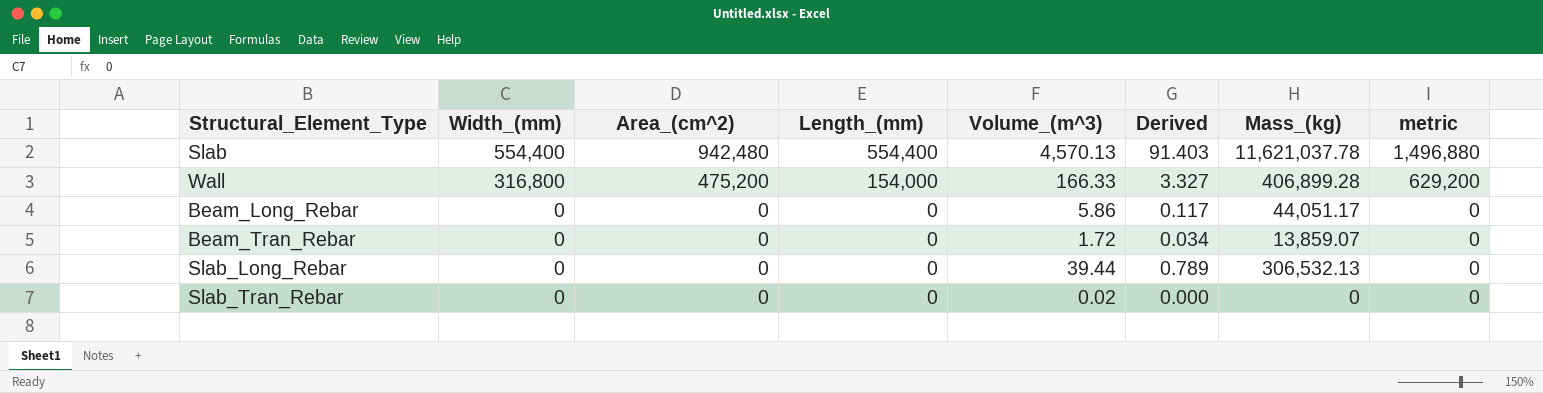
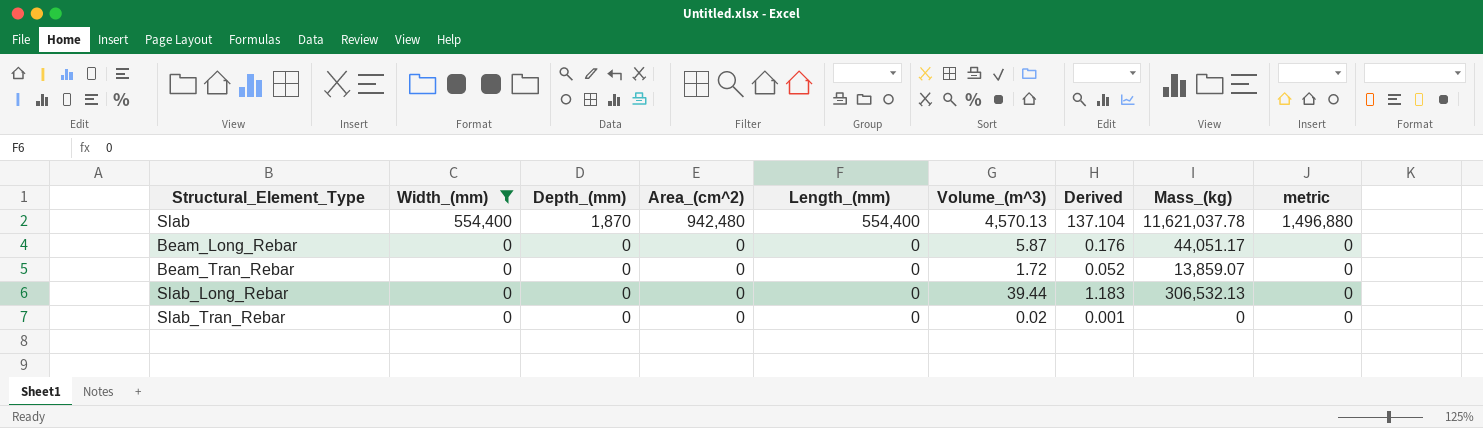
filter: none -> Width_(mm) != 316,800
column Depth_(mm) | position: none -> 3
column Derived | formula: [Volume_(m^3)] * 0.02 -> [Volume_(m^3)] * 0.03
Beam_Long_Rebar | Volume_(m^3): 5.86 -> 5.87

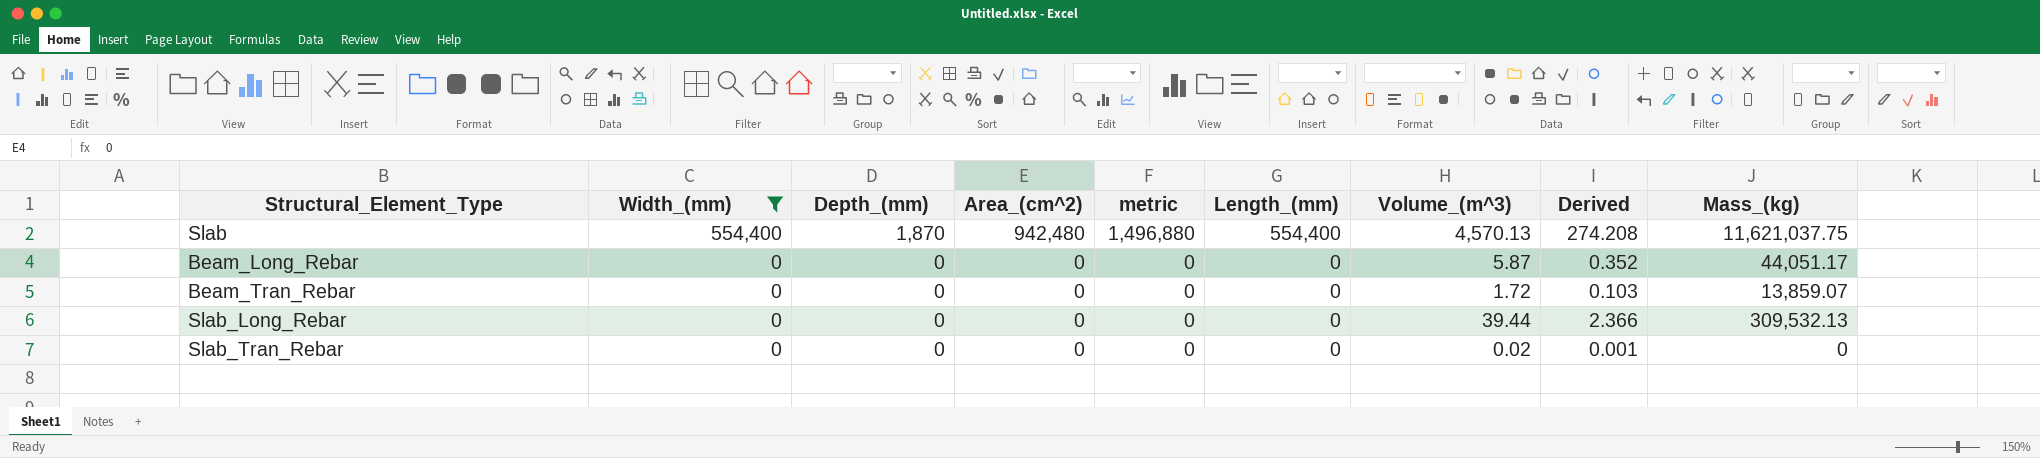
column metric | position: 9 -> 5
column Derived | formula: [Volume_(m^3)] * 0.03 -> [Volume_(m^3)] * 0.06
Slab | Mass_(kg): 11,621,037.78 -> 11,621,037.75
Slab_Long_Rebar | Mass_(kg): 306,532.13 -> 309,532.13

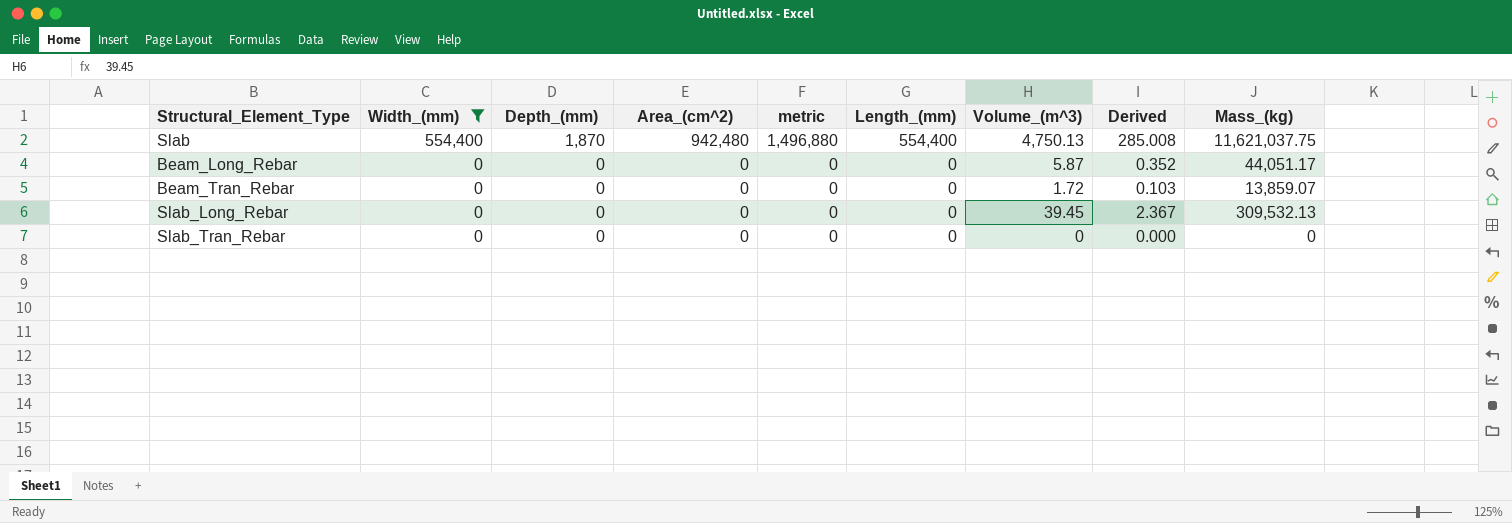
Slab | Volume_(m^3): 4,570.13 -> 4,750.13
Slab | Derived: 274.208 -> 285.008
Slab_Long_Rebar | Volume_(m^3): 39.44 -> 39.45
Slab_Long_Rebar | Derived: 2.366 -> 2.367
Slab_Tran_Rebar | Volume_(m^3): 0.02 -> 0
Slab_Tran_Rebar | Derived: 0.001 -> 0.000

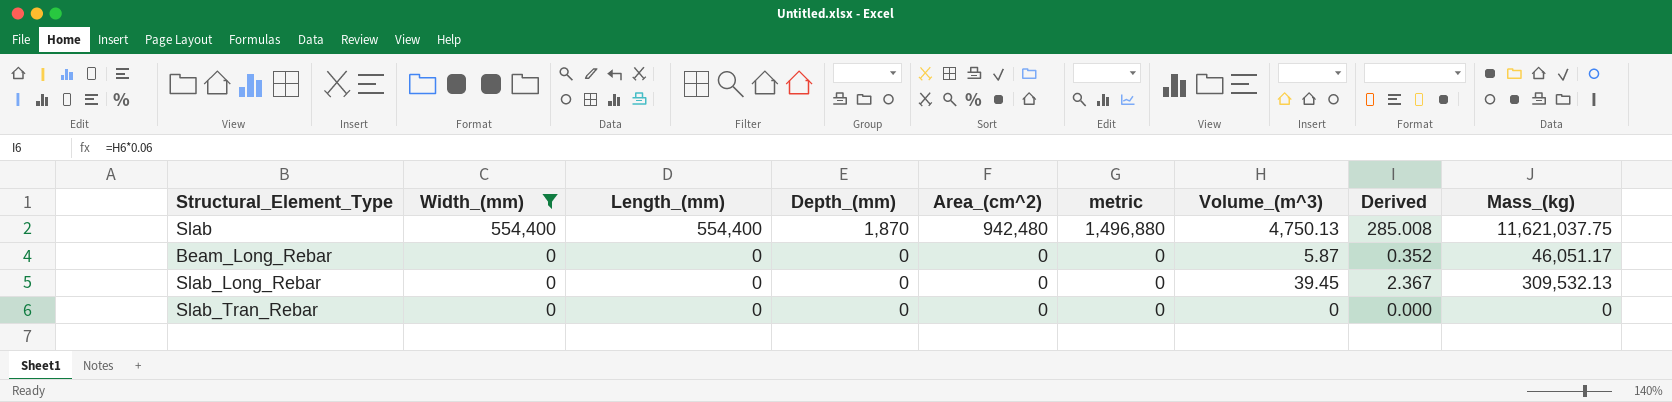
column Length_(mm) | position: 6 -> 3
row Beam_Tran_Rebar: 0 | 0 | 0 | 0 | 0 | 1.72 | 0.103 | 13,859.07 -> none
Beam_Long_Rebar | Mass_(kg): 44,051.17 -> 46,051.17

